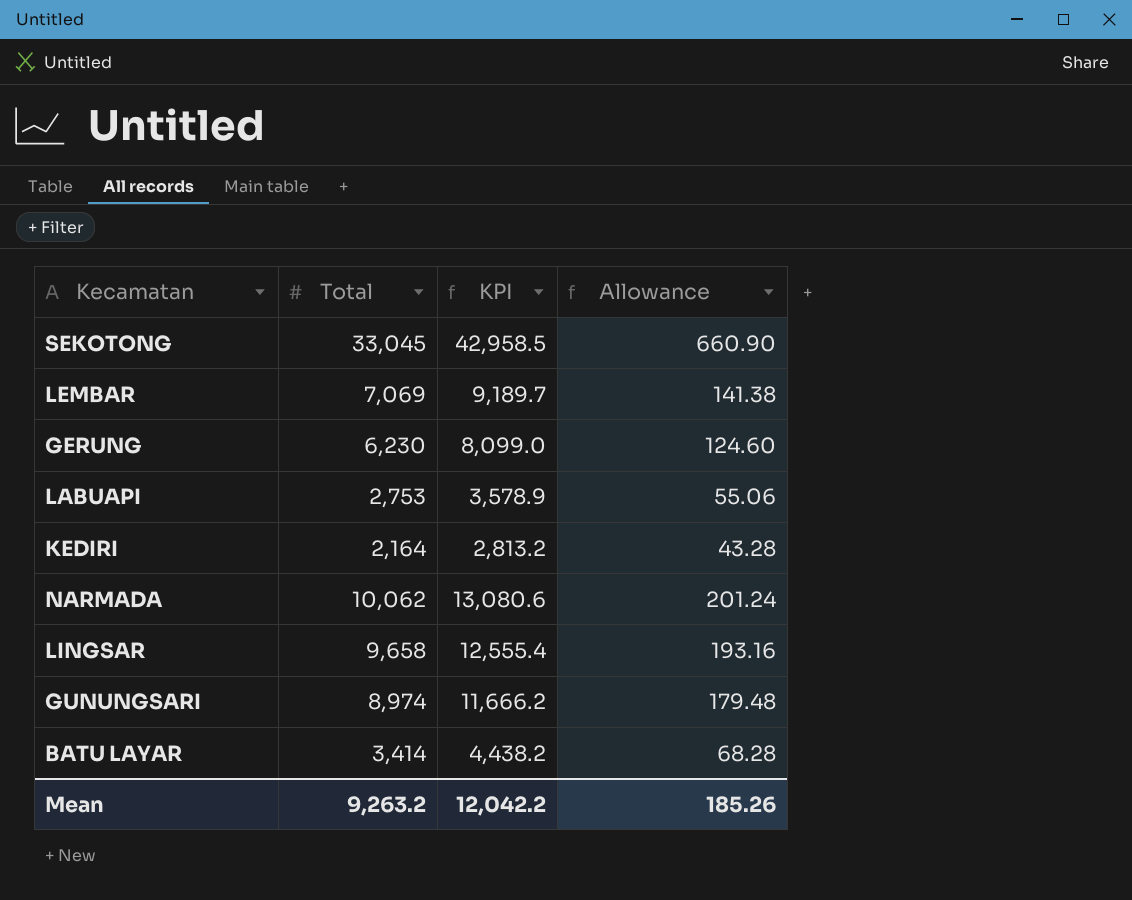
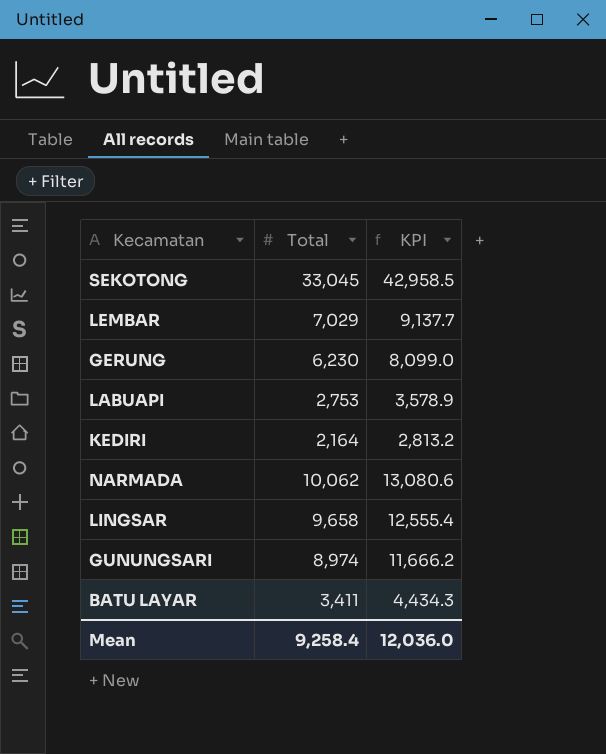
column Allowance | formula: [Total] * 0.02 -> none
LEMBAR | Total: 7,069 -> 7,029
LEMBAR | KPI: 9,189.7 -> 9,137.7
BATU LAYAR | Total: 3,414 -> 3,411
BATU LAYAR | KPI: 4,438.2 -> 4,434.3
Mean | Total: 9,263.2 -> 9,258.4
Mean | KPI: 12,042.2 -> 12,036.0

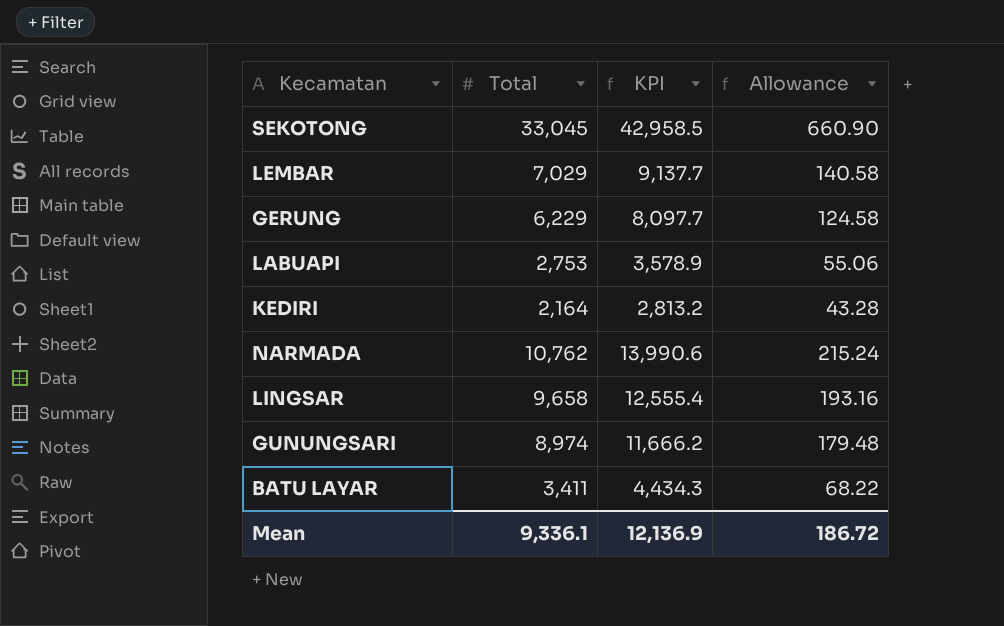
column Allowance | formula: none -> [Total] * 0.02
GERUNG | Total: 6,230 -> 6,229
GERUNG | KPI: 8,099.0 -> 8,097.7
NARMADA | Total: 10,062 -> 10,762
NARMADA | KPI: 13,080.6 -> 13,990.6
Mean | Total: 9,258.4 -> 9,336.1
Mean | KPI: 12,036.0 -> 12,136.9

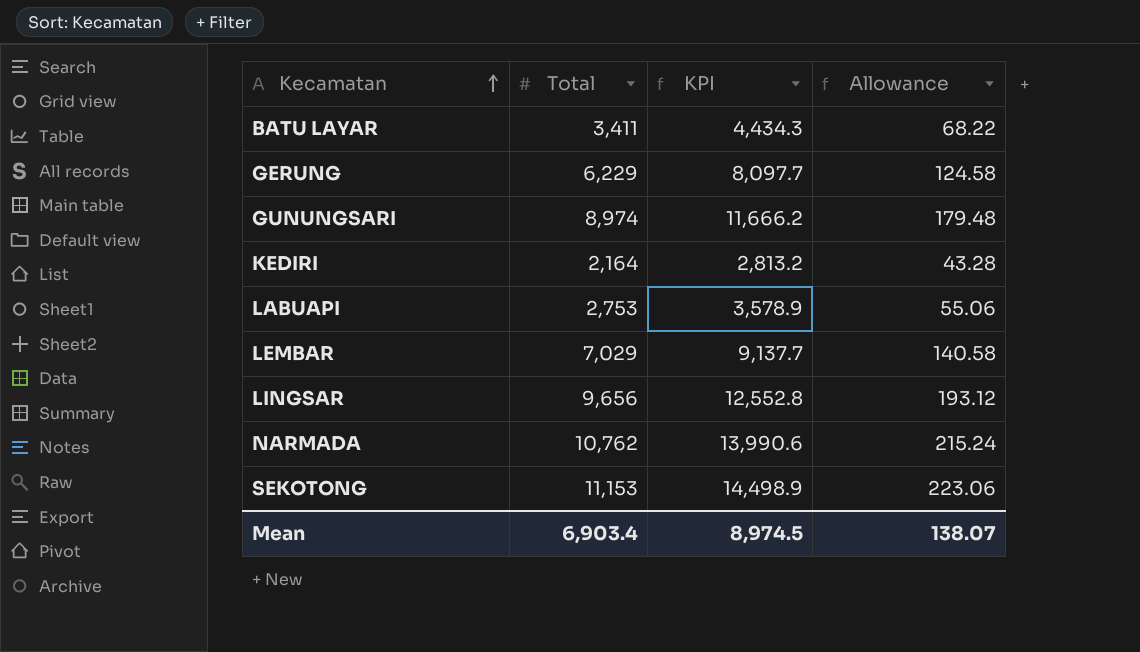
row order: none -> Kecamatan ascending
LINGSAR | Total: 9,658 -> 9,656
LINGSAR | KPI: 12,555.4 -> 12,552.8
LINGSAR | Allowance: 193.16 -> 193.12
SEKOTONG | Total: 33,045 -> 11,153
SEKOTONG | KPI: 42,958.5 -> 14,498.9
SEKOTONG | Allowance: 660.90 -> 223.06
Mean | Total: 9,336.1 -> 6,903.4
Mean | KPI: 12,136.9 -> 8,974.5
Mean | Allowance: 186.72 -> 138.07

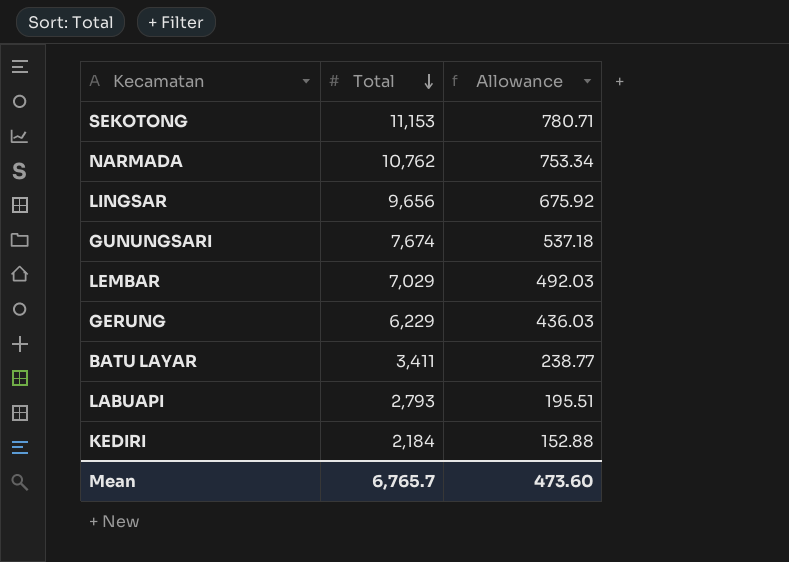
row order: Kecamatan ascending -> Total descending
column KPI | formula: [Total] * 1.3 -> none
column Allowance | formula: [Total] * 0.02 -> [Total] * 0.07
GUNUNGSARI | Total: 8,974 -> 7,674
LABUAPI | Total: 2,753 -> 2,793
KEDIRI | Total: 2,164 -> 2,184
Mean | Total: 6,903.4 -> 6,765.7
Mean | Allowance: 138.07 -> 473.60

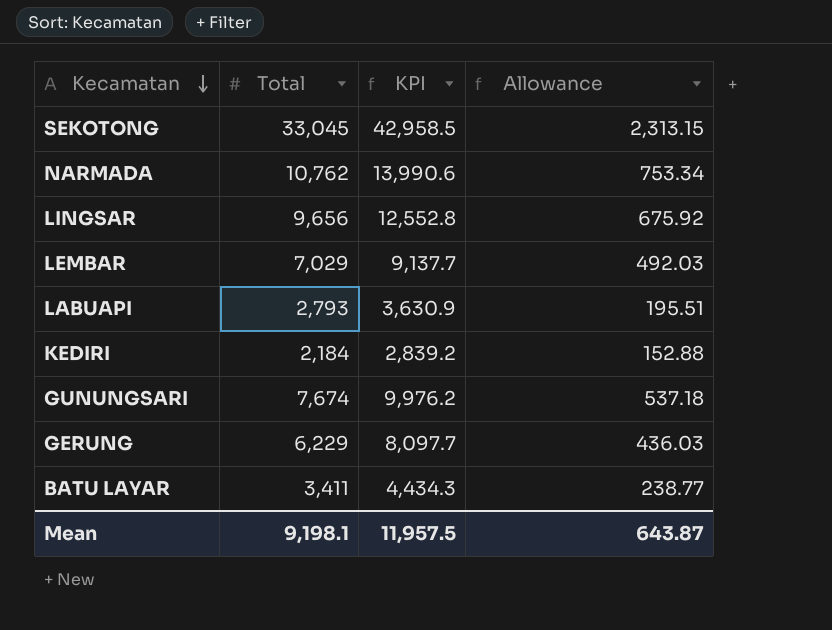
row order: Total descending -> Kecamatan descending
column KPI | formula: none -> [Total] * 1.3
SEKOTONG | Total: 11,153 -> 33,045
SEKOTONG | Allowance: 780.71 -> 2,313.15
Mean | Total: 6,765.7 -> 9,198.1
Mean | Allowance: 473.60 -> 643.87

